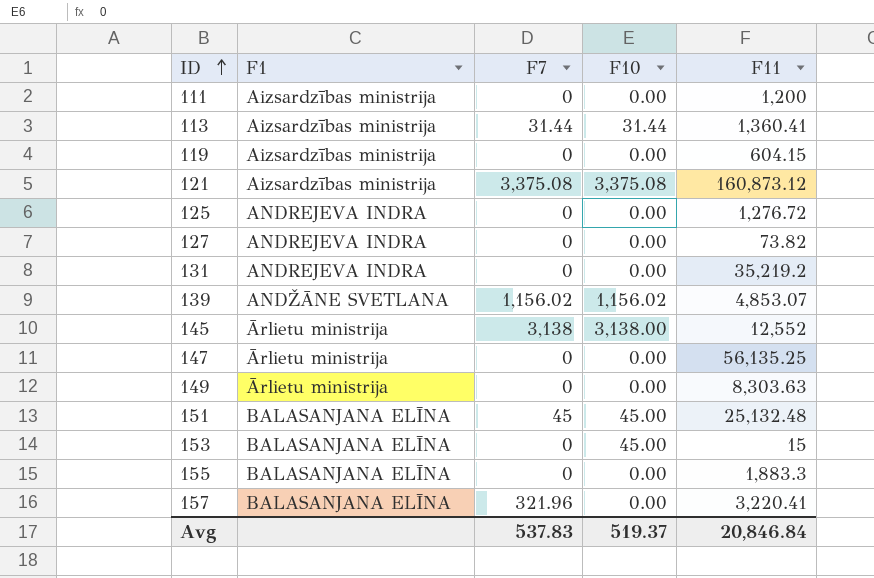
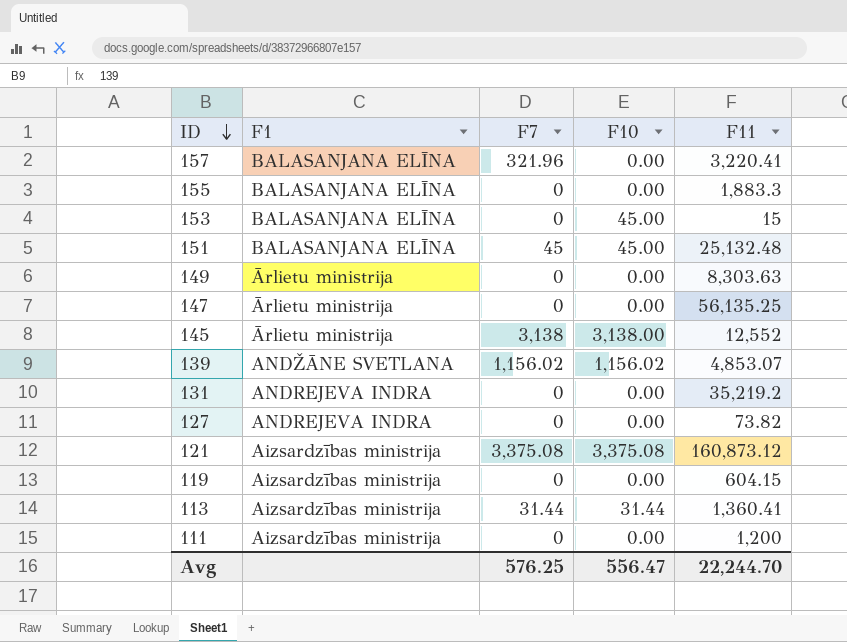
row order: ID ascending -> ID descending
row 125: ANDREJEVA INDRA | 0 | 0.00 | 1,276.72 -> none
Avg | F7: 537.83 -> 576.25
Avg | F10: 519.37 -> 556.47
Avg | F11: 20,846.84 -> 22,244.70

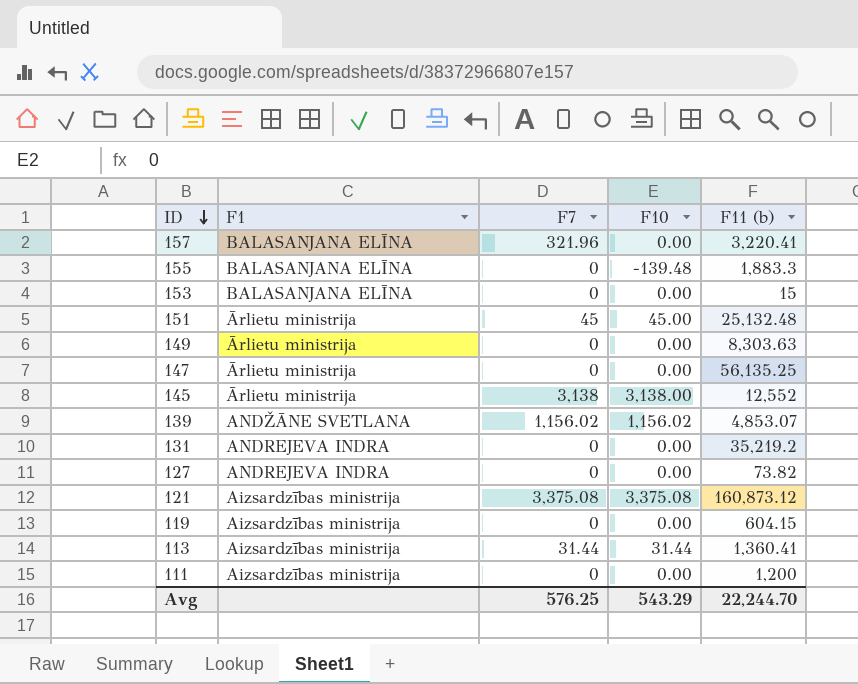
column name: F11 -> F11 (b)
155 | F10: 0.00 -> -139.48
153 | F10: 45.00 -> 0.00
151 | F1: BALASANJANA ELĪNA -> Ārlietu ministrija
Avg | F10: 556.47 -> 543.29

